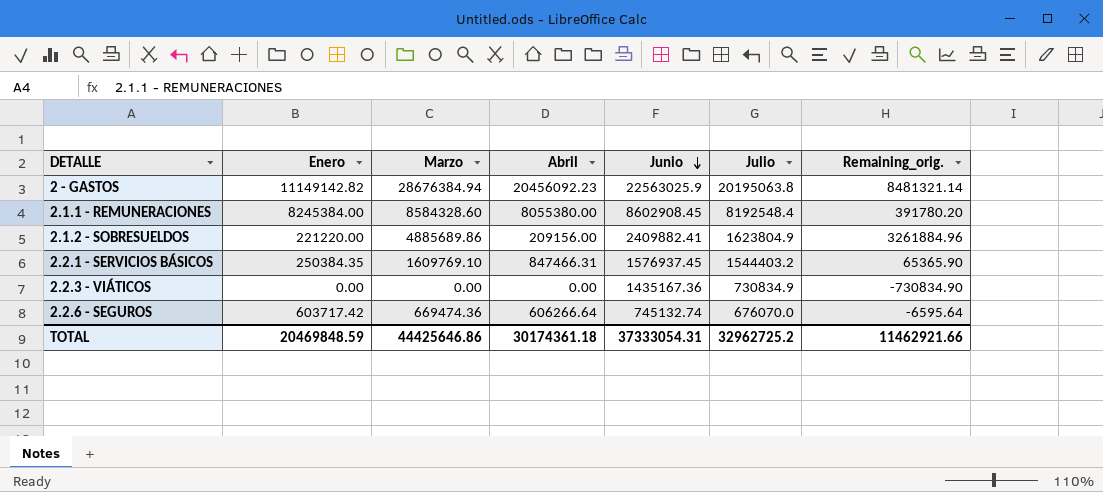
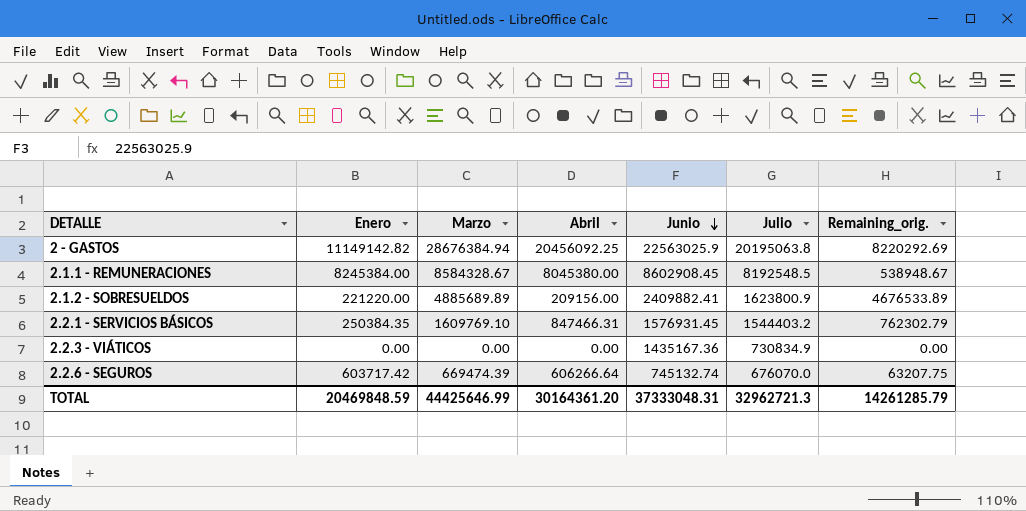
column Remaining_orig. | formula: [Marzo] - [Julio] -> [Marzo] - [Abril]
2 - GASTOS | Abril: 20456092.23 -> 20456092.25
2.1.1 - REMUNERACIONES | Marzo: 8584328.60 -> 8584328.67
2.1.1 - REMUNERACIONES | Abril: 8055380.00 -> 8045380.00
2.1.1 - REMUNERACIONES | Julio: 8192548.4 -> 8192548.5
2.1.2 - SOBRESUELDOS | Marzo: 4885689.86 -> 4885689.89
2.1.2 - SOBRESUELDOS | Julio: 1623804.9 -> 1623800.9
2.2.1 - SERVICIOS BÁSICOS | Junio: 1576937.45 -> 1576931.45
2.2.6 - SEGUROS | Marzo: 669474.36 -> 669474.39
TOTAL | Marzo: 44425646.86 -> 44425646.99
TOTAL | Abril: 30174361.18 -> 30164361.20
TOTAL | Junio: 37333054.31 -> 37333048.31
TOTAL | Julio: 32962725.2 -> 32962721.3
TOTAL | Remaining_orig.: 11462921.66 -> 14261285.79

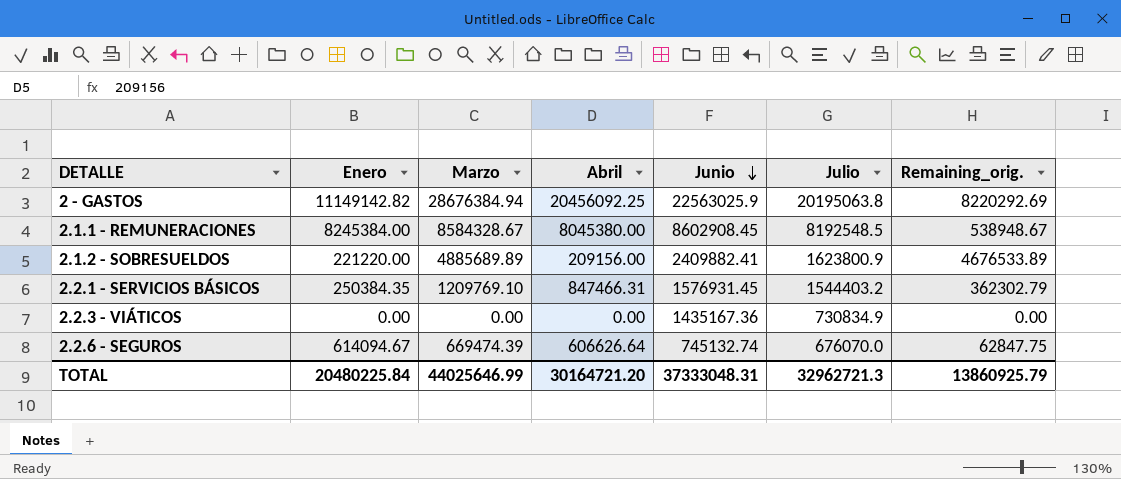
2.2.1 - SERVICIOS BÁSICOS | Marzo: 1609769.10 -> 1209769.10
2.2.1 - SERVICIOS BÁSICOS | Remaining_orig.: 762302.79 -> 362302.79
2.2.6 - SEGUROS | Enero: 603717.42 -> 614094.67
2.2.6 - SEGUROS | Abril: 606266.64 -> 606626.64
2.2.6 - SEGUROS | Remaining_orig.: 63207.75 -> 62847.75
TOTAL | Enero: 20469848.59 -> 20480225.84
TOTAL | Marzo: 44425646.99 -> 44025646.99
TOTAL | Abril: 30164361.20 -> 30164721.20
TOTAL | Remaining_orig.: 14261285.79 -> 13860925.79

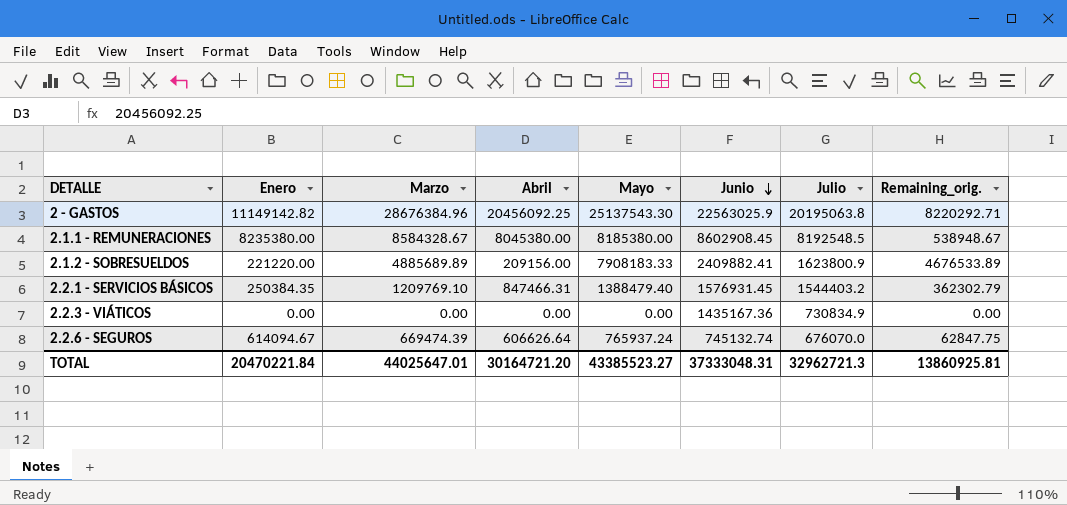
column Mayo | position: none -> 5
2 - GASTOS | Marzo: 28676384.94 -> 28676384.96
2 - GASTOS | Remaining_orig.: 8220292.69 -> 8220292.71
2.1.1 - REMUNERACIONES | Enero: 8245384.00 -> 8235380.00
TOTAL | Enero: 20480225.84 -> 20470221.84
TOTAL | Marzo: 44025646.99 -> 44025647.01
TOTAL | Remaining_orig.: 13860925.79 -> 13860925.81

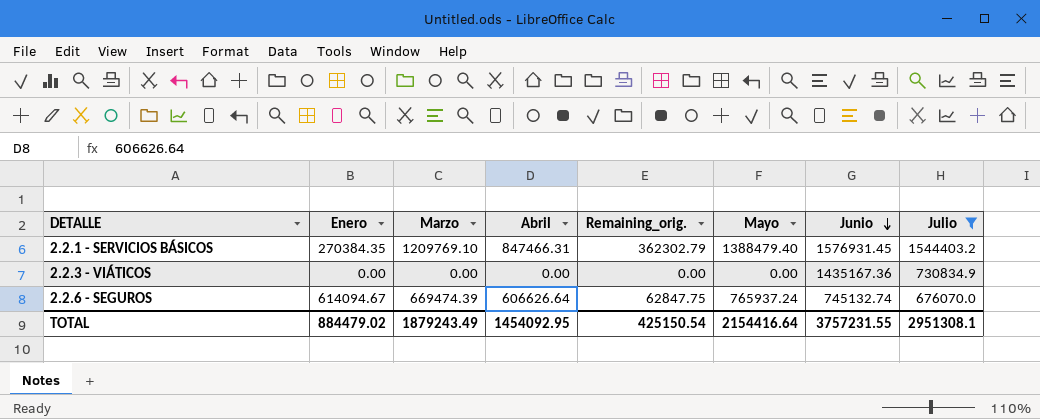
filter: none -> Julio <= 1544403.2
column Remaining_orig. | position: 8 -> 5
2.2.1 - SERVICIOS BÁSICOS | Enero: 250384.35 -> 270384.35
TOTAL | Enero: 20470221.84 -> 884479.02
TOTAL | Marzo: 44025647.01 -> 1879243.49
TOTAL | Abril: 30164721.20 -> 1454092.95
TOTAL | Remaining_orig.: 13860925.81 -> 425150.54
TOTAL | Mayo: 43385523.27 -> 2154416.64
TOTAL | Junio: 37333048.31 -> 3757231.55
TOTAL | Julio: 32962721.3 -> 2951308.1

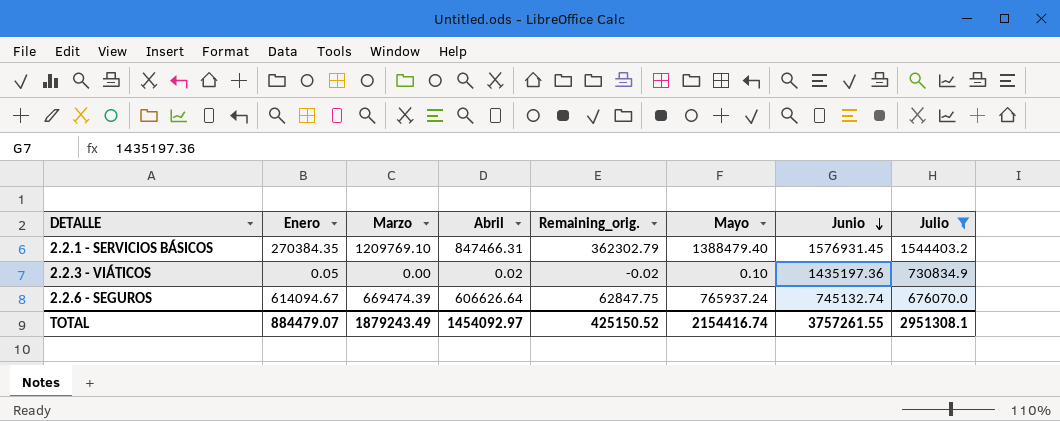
2.2.3 - VIÁTICOS | Enero: 0.00 -> 0.05
2.2.3 - VIÁTICOS | Abril: 0.00 -> 0.02
2.2.3 - VIÁTICOS | Remaining_orig.: 0.00 -> -0.02
2.2.3 - VIÁTICOS | Mayo: 0.00 -> 0.10
2.2.3 - VIÁTICOS | Junio: 1435167.36 -> 1435197.36
TOTAL | Enero: 884479.02 -> 884479.07
TOTAL | Abril: 1454092.95 -> 1454092.97
TOTAL | Remaining_orig.: 425150.54 -> 425150.52
TOTAL | Mayo: 2154416.64 -> 2154416.74
TOTAL | Junio: 3757231.55 -> 3757261.55

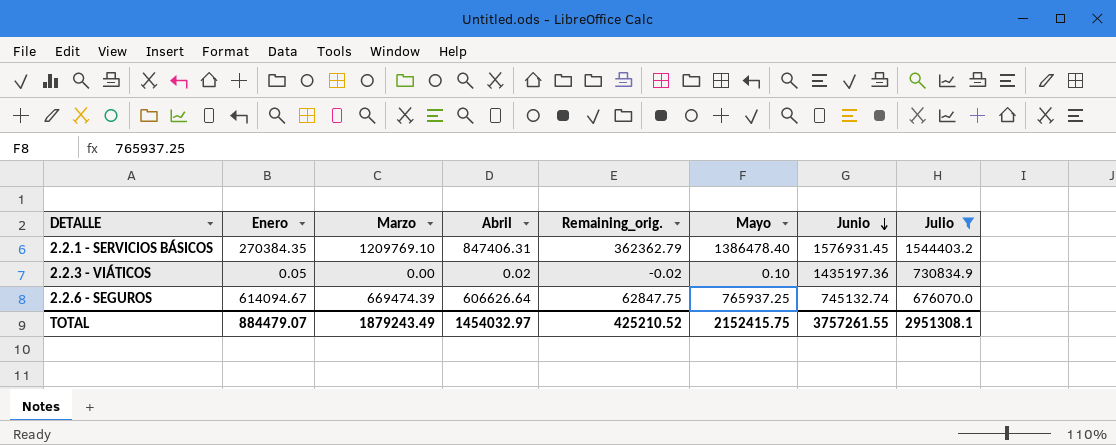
2.2.1 - SERVICIOS BÁSICOS | Abril: 847466.31 -> 847406.31
2.2.1 - SERVICIOS BÁSICOS | Remaining_orig.: 362302.79 -> 362362.79
2.2.1 - SERVICIOS BÁSICOS | Mayo: 1388479.40 -> 1386478.40
2.2.6 - SEGUROS | Mayo: 765937.24 -> 765937.25
TOTAL | Abril: 1454092.97 -> 1454032.97
TOTAL | Remaining_orig.: 425150.52 -> 425210.52
TOTAL | Mayo: 2154416.74 -> 2152415.75

